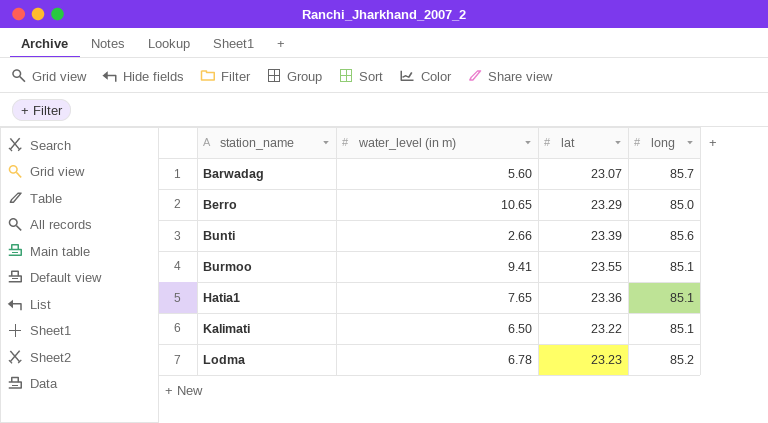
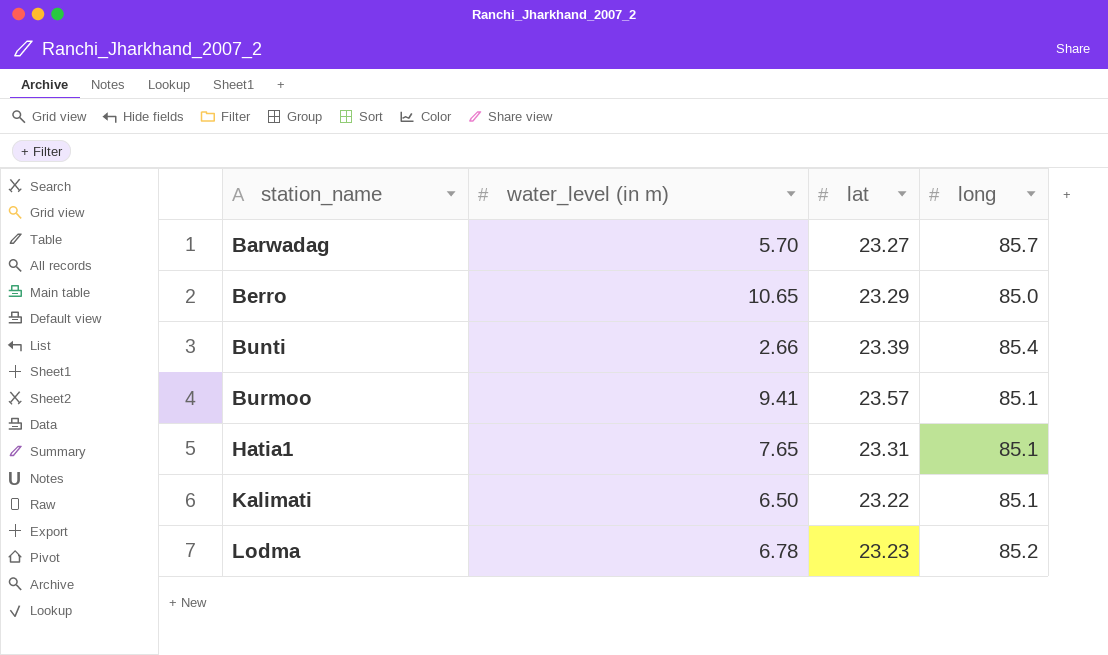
Barwadag | water_level (in m): 5.60 -> 5.70
Barwadag | lat: 23.07 -> 23.27
Bunti | long: 85.6 -> 85.4
Burmoo | lat: 23.55 -> 23.57
Hatia1 | lat: 23.36 -> 23.31

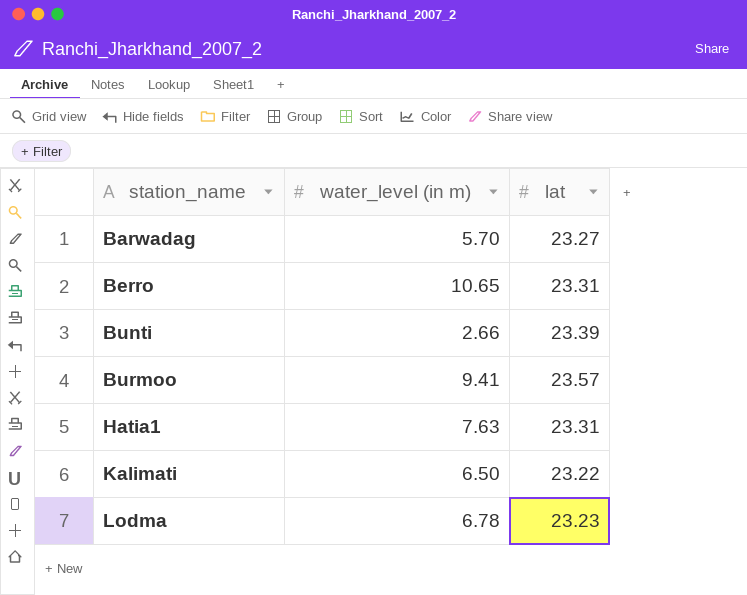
column long | position: 4 -> none
Berro | lat: 23.29 -> 23.31
Hatia1 | water_level (in m): 7.65 -> 7.63

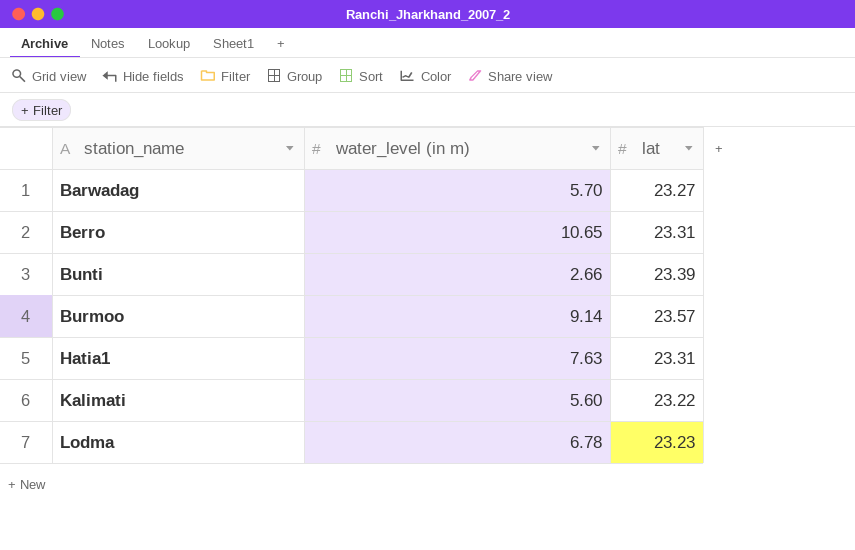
Burmoo | water_level (in m): 9.41 -> 9.14
Kalimati | water_level (in m): 6.50 -> 5.60

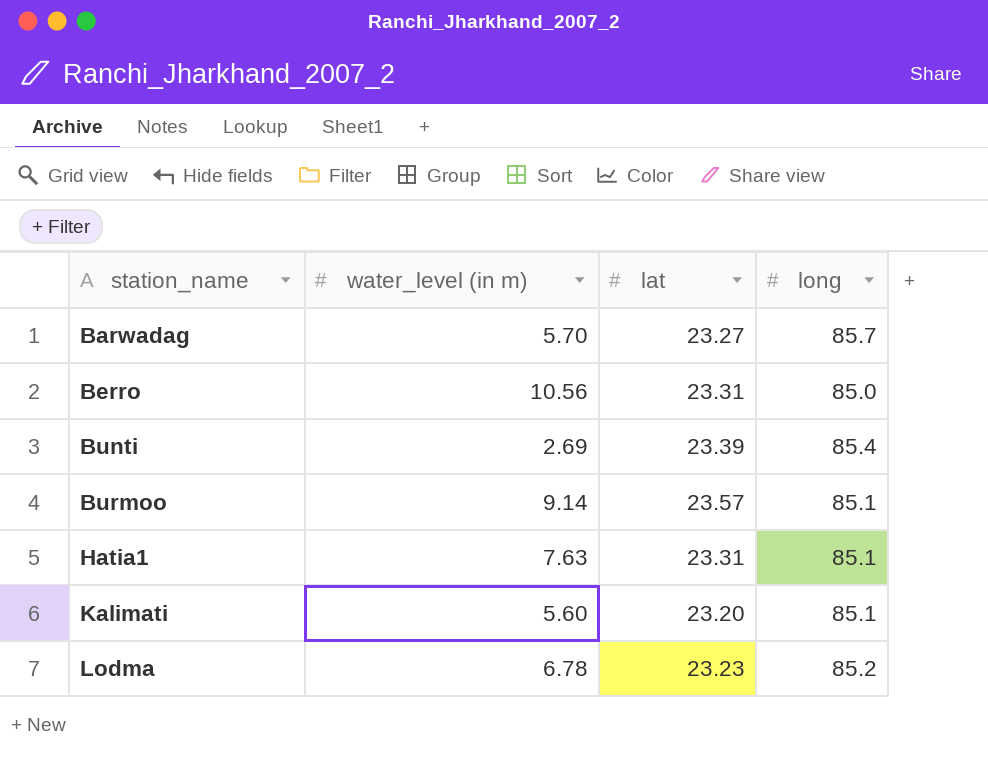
column long | position: none -> 4
Berro | water_level (in m): 10.65 -> 10.56
Bunti | water_level (in m): 2.66 -> 2.69
Kalimati | lat: 23.22 -> 23.20

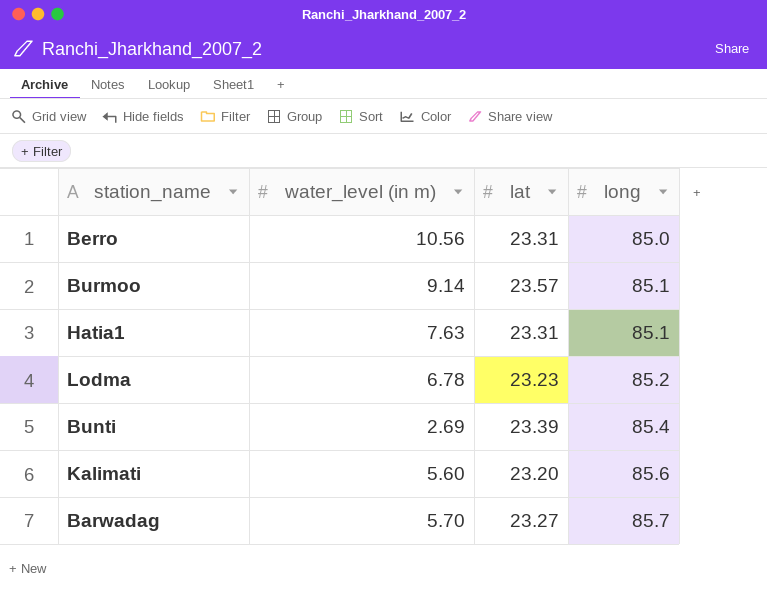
row order: station_name ascending -> long ascending
Kalimati | long: 85.1 -> 85.6

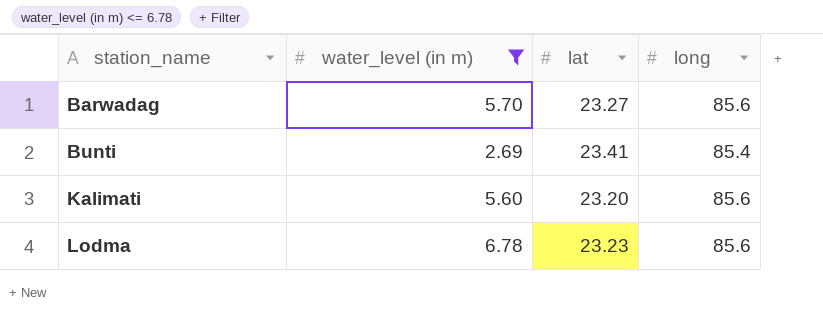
filter: none -> water_level (in m) <= 6.78
row order: long ascending -> station_name ascending
Barwadag | long: 85.7 -> 85.6
Bunti | lat: 23.39 -> 23.41
Lodma | long: 85.2 -> 85.6

